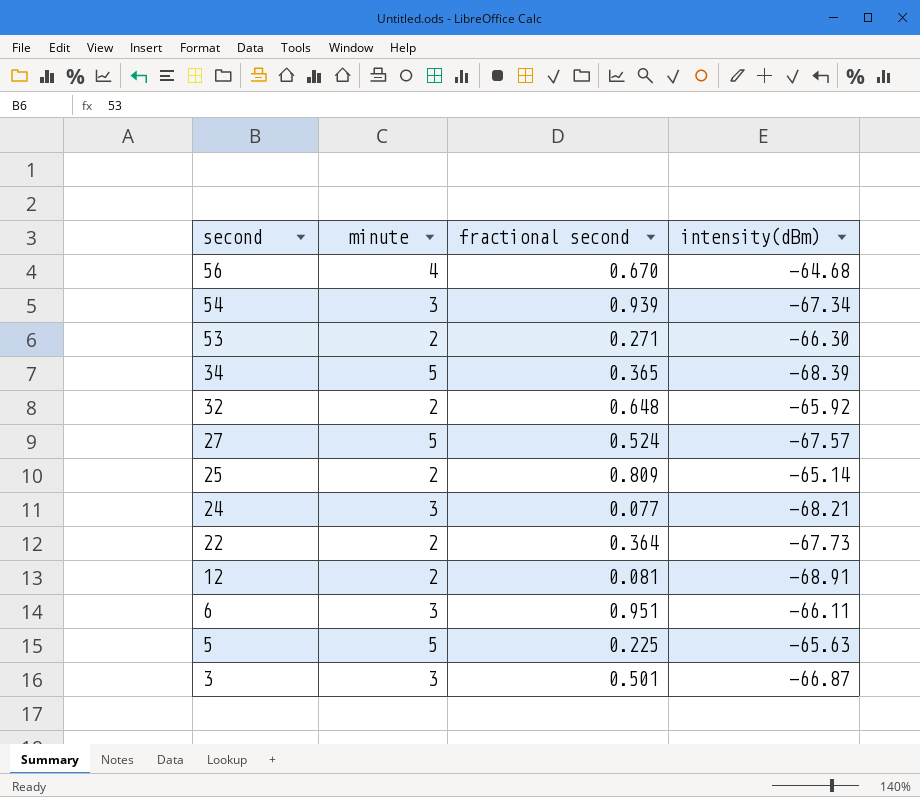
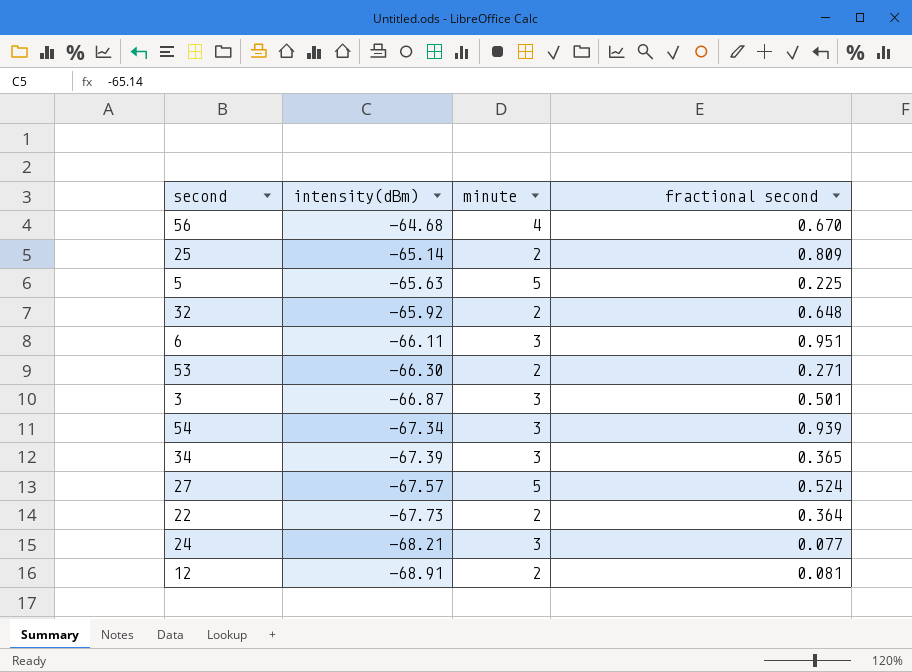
row order: second descending -> intensity(dBm) descending
column intensity(dBm) | position: 4 -> 2
34 | intensity(dBm): -68.39 -> -67.39
34 | minute: 5 -> 3

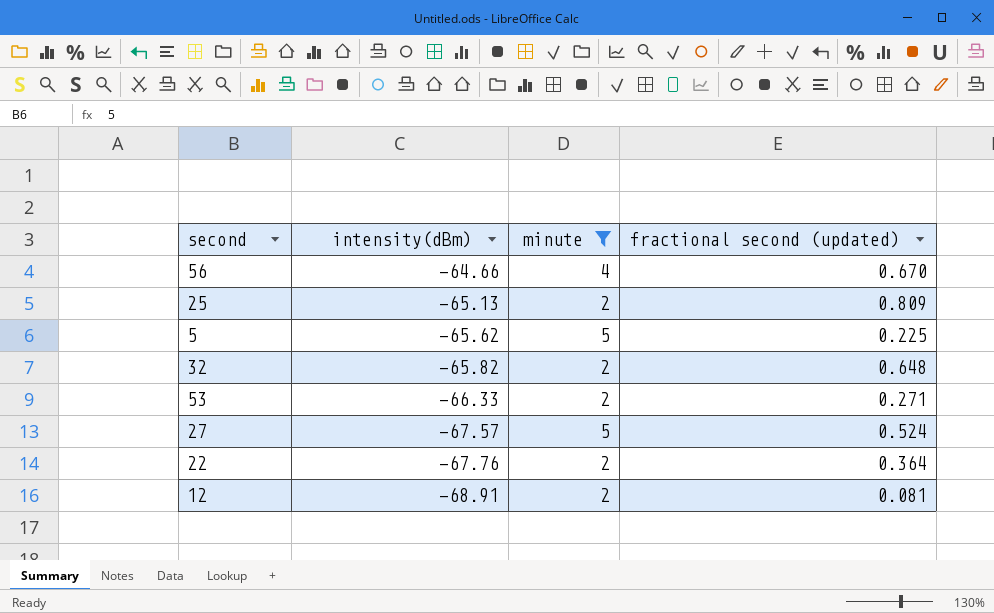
filter: none -> minute != 3
column name: fractional second -> fractional second (updated)
56 | intensity(dBm): -64.68 -> -64.66
25 | intensity(dBm): -65.14 -> -65.13
5 | intensity(dBm): -65.63 -> -65.62
32 | intensity(dBm): -65.92 -> -65.82
53 | intensity(dBm): -66.30 -> -66.33
22 | intensity(dBm): -67.73 -> -67.76

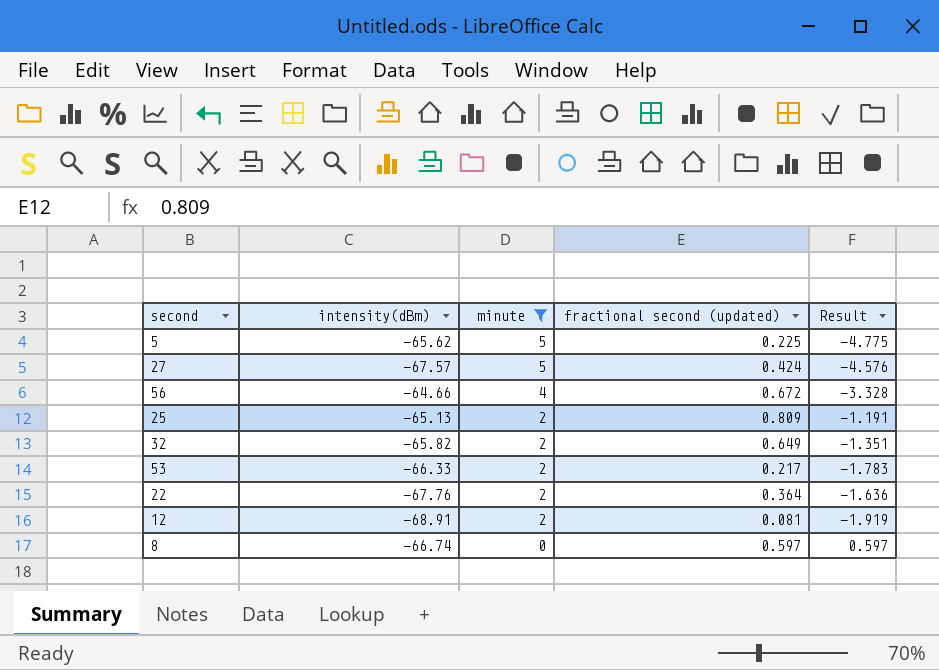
row order: intensity(dBm) descending -> minute descending
column Result | formula: none -> [fractional second (updated)] - [minute]
27 | fractional second (updated): 0.524 -> 0.424
56 | fractional second (updated): 0.670 -> 0.672
32 | fractional second (updated): 0.648 -> 0.649
53 | fractional second (updated): 0.271 -> 0.217
row 8: none -> -66.74 | 0 | 0.597 | 0.597

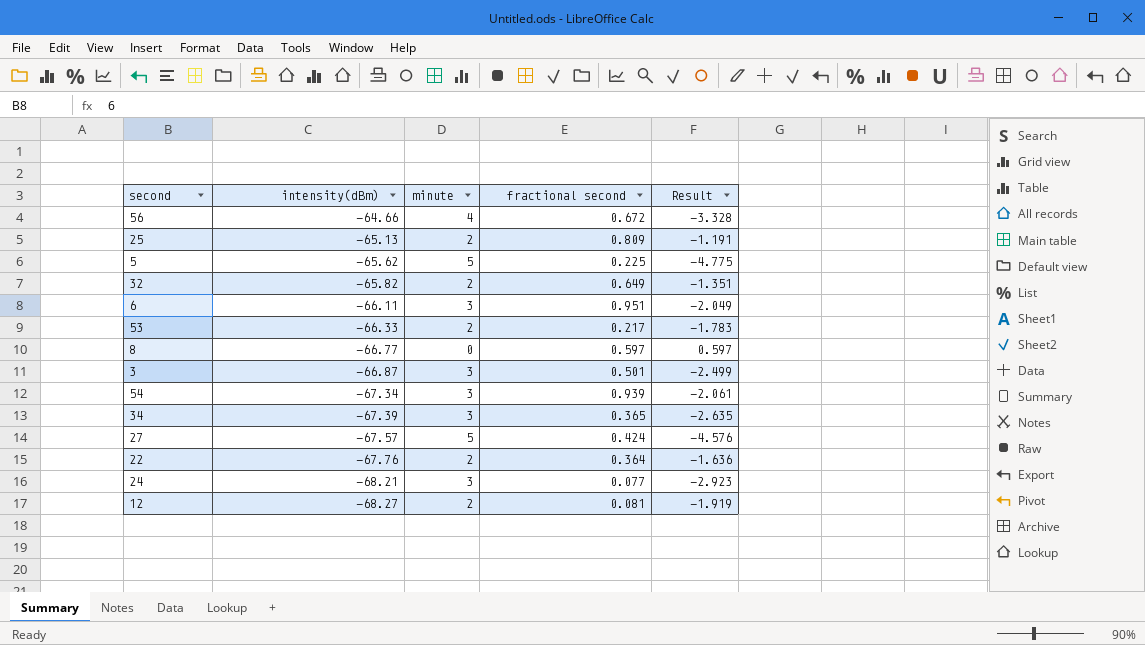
filter: minute != 3 -> none
row order: minute descending -> intensity(dBm) descending
column name: fractional second (updated) -> fractional second
8 | intensity(dBm): -66.74 -> -66.77
12 | intensity(dBm): -68.91 -> -68.27

